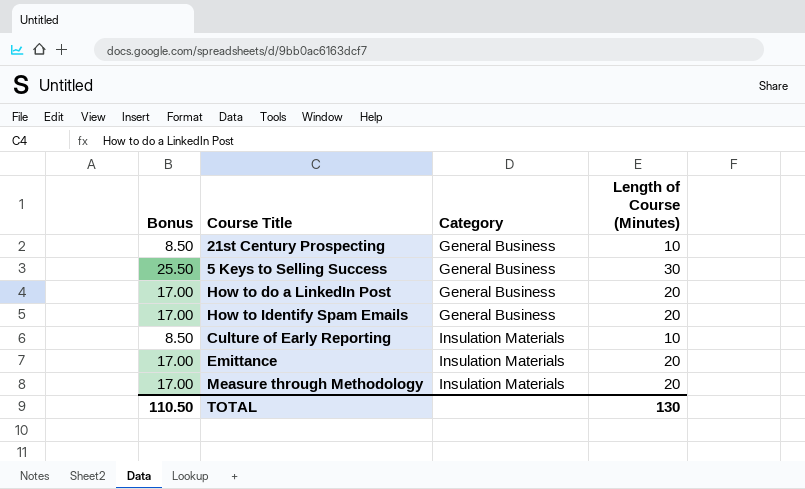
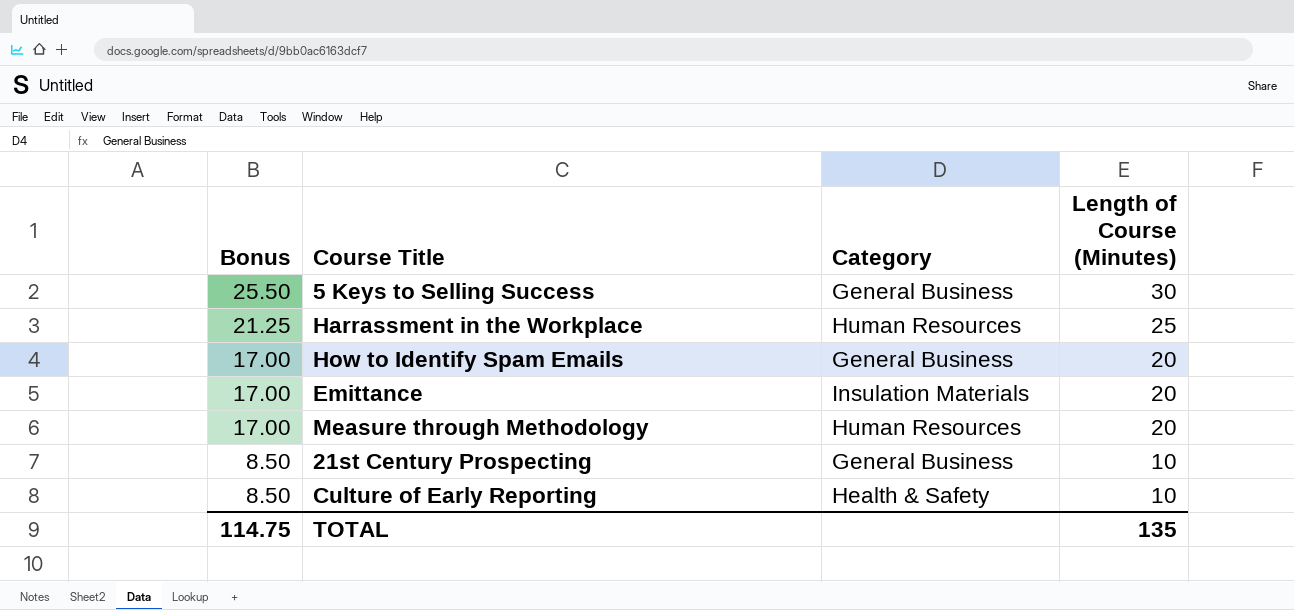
row order: Category ascending -> Bonus descending
row How to do a LinkedIn Post: 17.00 | General Business | 20 -> none
row Harrassment in the Workplace: none -> 21.25 | Human Resources | 25
Measure through Methodology | Category: Insulation Materials -> Human Resources
Culture of Early Reporting | Category: Insulation Materials -> Health & Safety
TOTAL | Bonus: 110.50 -> 114.75
TOTAL | Length of Course (Minutes): 130 -> 135

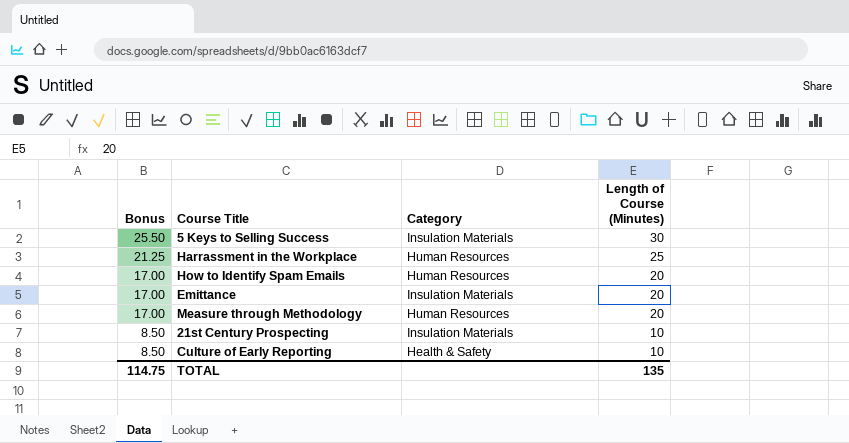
5 Keys to Selling Success | Category: General Business -> Insulation Materials
How to Identify Spam Emails | Category: General Business -> Human Resources
21st Century Prospecting | Category: General Business -> Insulation Materials

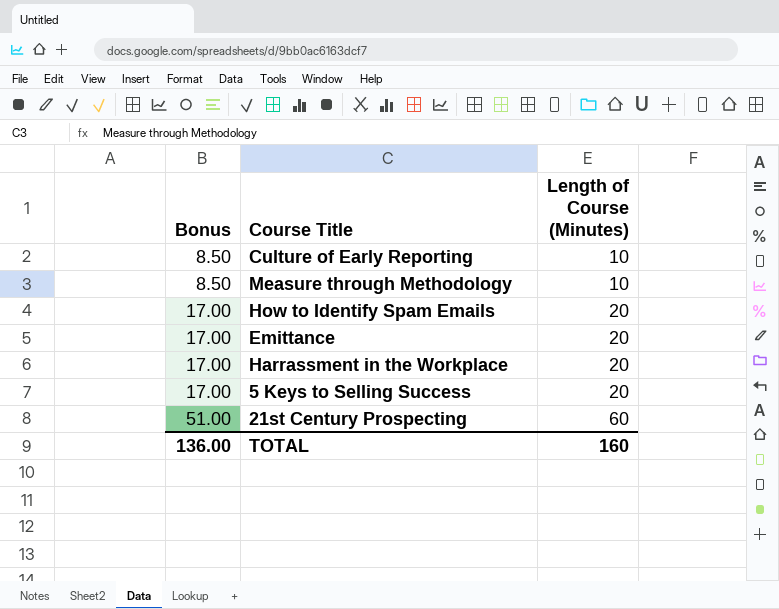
row order: Bonus descending -> Bonus ascending
column Category | position: 3 -> none
Measure through Methodology | Bonus: 17.00 -> 8.50
Measure through Methodology | Length of Course (Minutes): 20 -> 10
Harrassment in the Workplace | Bonus: 21.25 -> 17.00
Harrassment in the Workplace | Length of Course (Minutes): 25 -> 20
5 Keys to Selling Success | Bonus: 25.50 -> 17.00
5 Keys to Selling Success | Length of Course (Minutes): 30 -> 20
21st Century Prospecting | Bonus: 8.50 -> 51.00
21st Century Prospecting | Length of Course (Minutes): 10 -> 60
TOTAL | Bonus: 114.75 -> 136.00
TOTAL | Length of Course (Minutes): 135 -> 160

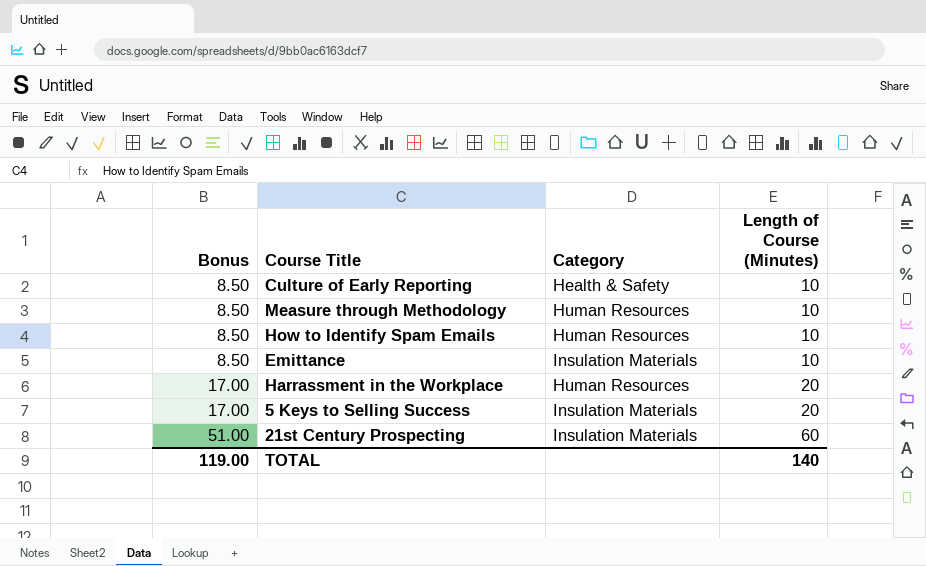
column Category | position: none -> 3
How to Identify Spam Emails | Bonus: 17.00 -> 8.50
How to Identify Spam Emails | Length of Course (Minutes): 20 -> 10
Emittance | Bonus: 17.00 -> 8.50
Emittance | Length of Course (Minutes): 20 -> 10
TOTAL | Bonus: 136.00 -> 119.00
TOTAL | Length of Course (Minutes): 160 -> 140

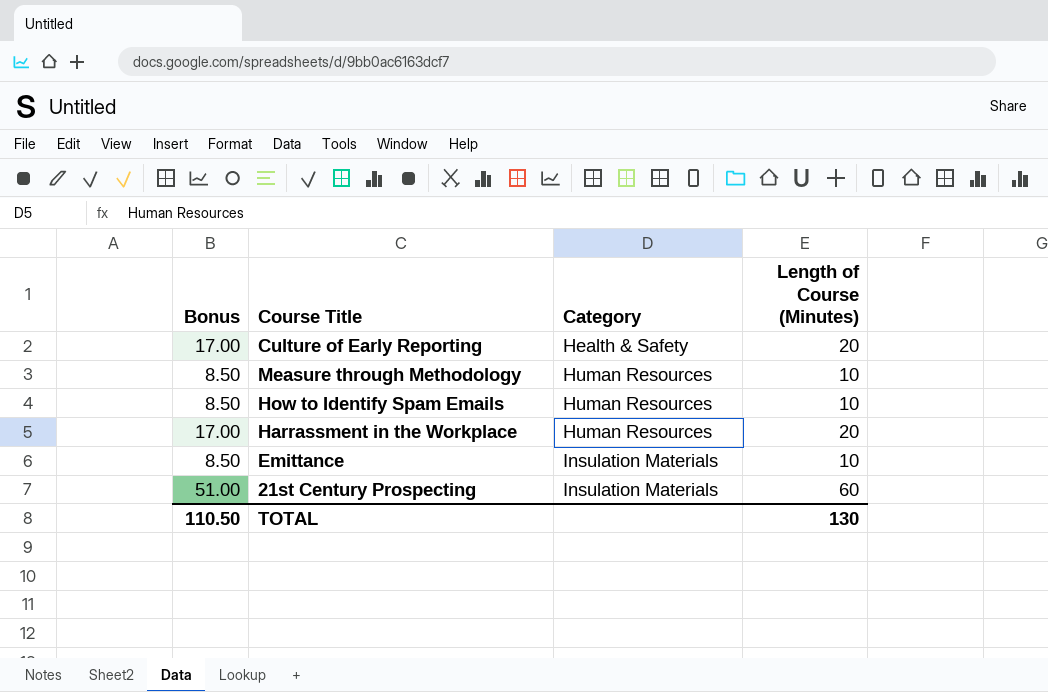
row order: Bonus ascending -> Category ascending
row 5 Keys to Selling Success: 17.00 | Insulation Materials | 20 -> none
Culture of Early Reporting | Bonus: 8.50 -> 17.00
Culture of Early Reporting | Length of Course (Minutes): 10 -> 20
TOTAL | Bonus: 119.00 -> 110.50
TOTAL | Length of Course (Minutes): 140 -> 130

